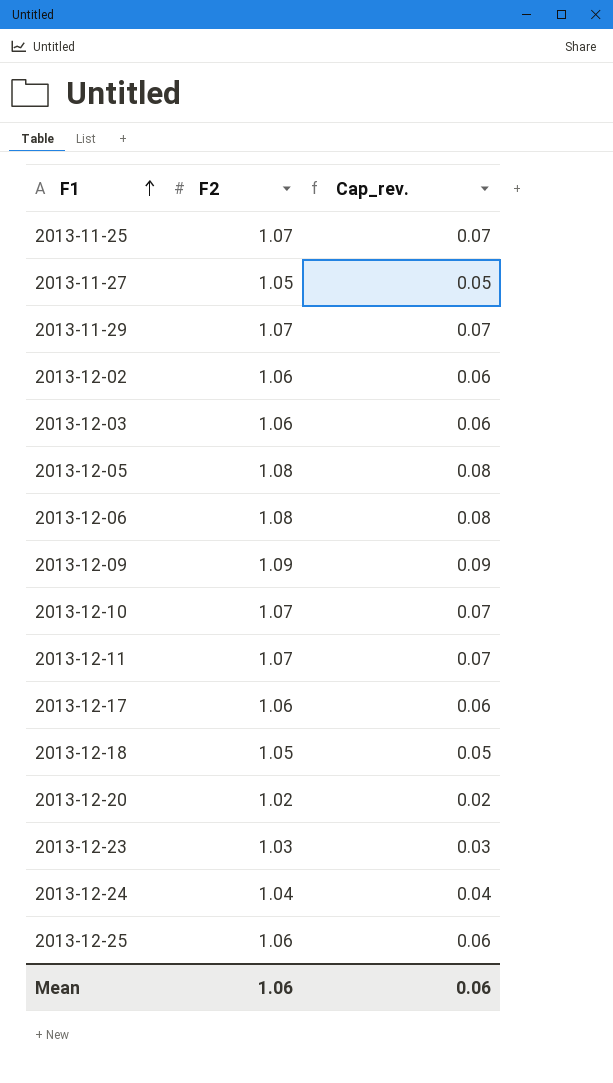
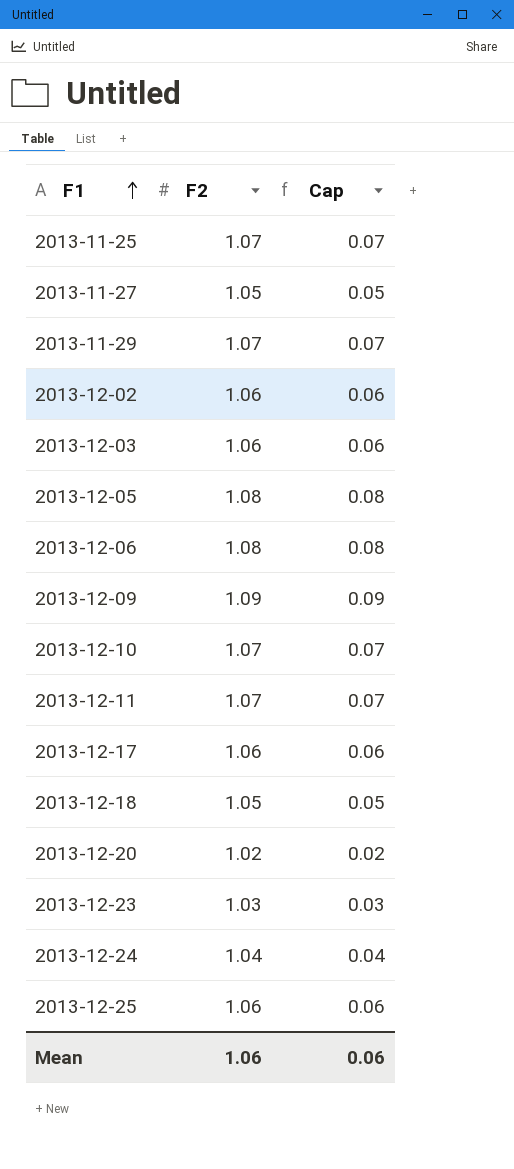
column name: Cap_rev. -> Cap

